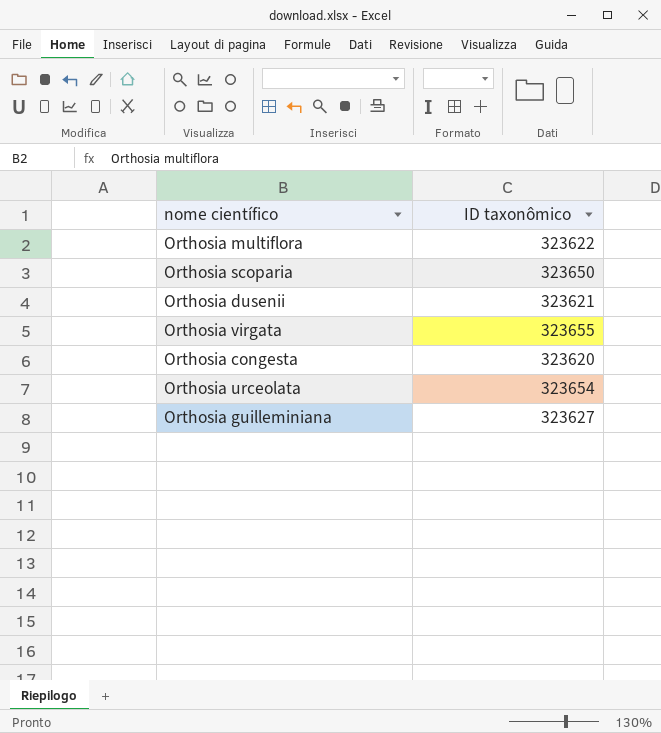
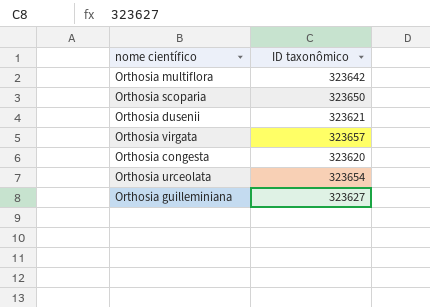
Orthosia multiflora | ID taxonômico: 323622 -> 323642
Orthosia virgata | ID taxonômico: 323655 -> 323657

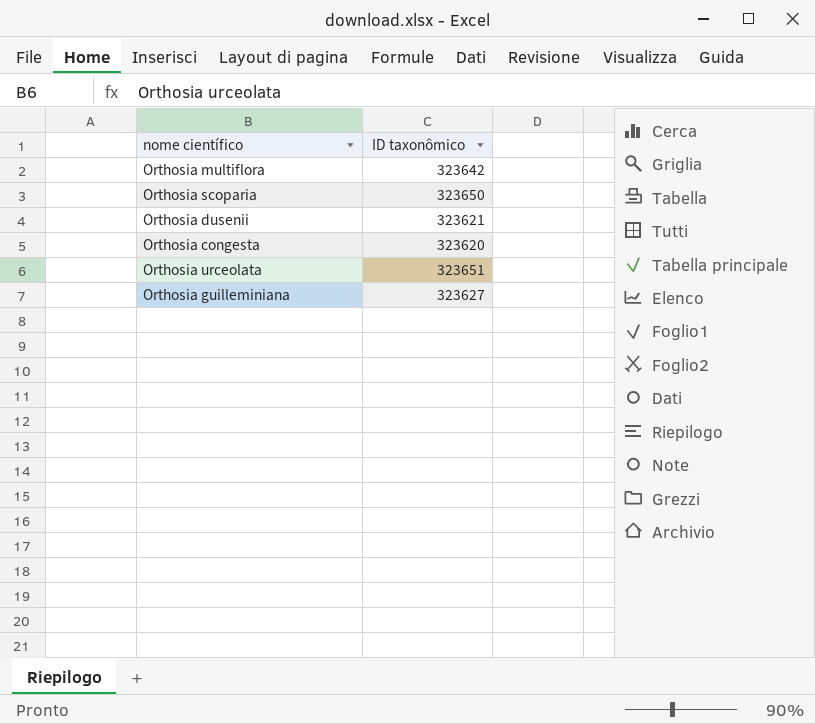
row Orthosia virgata: 323657 -> none
Orthosia urceolata | ID taxonômico: 323654 -> 323651

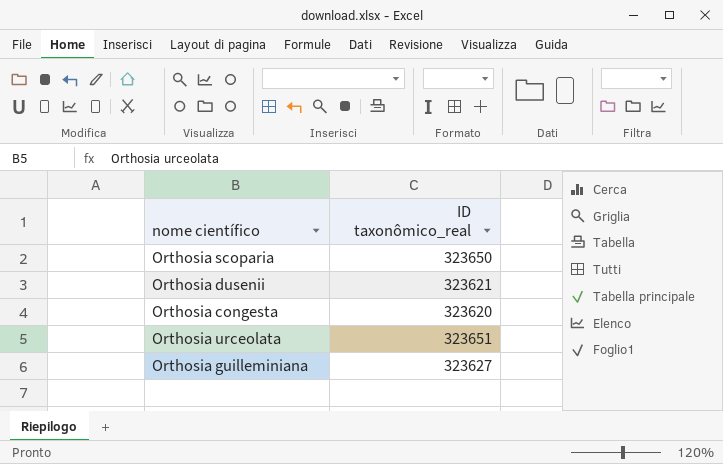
column name: ID taxonômico -> ID taxonômico_real
row Orthosia multiflora: 323642 -> none

